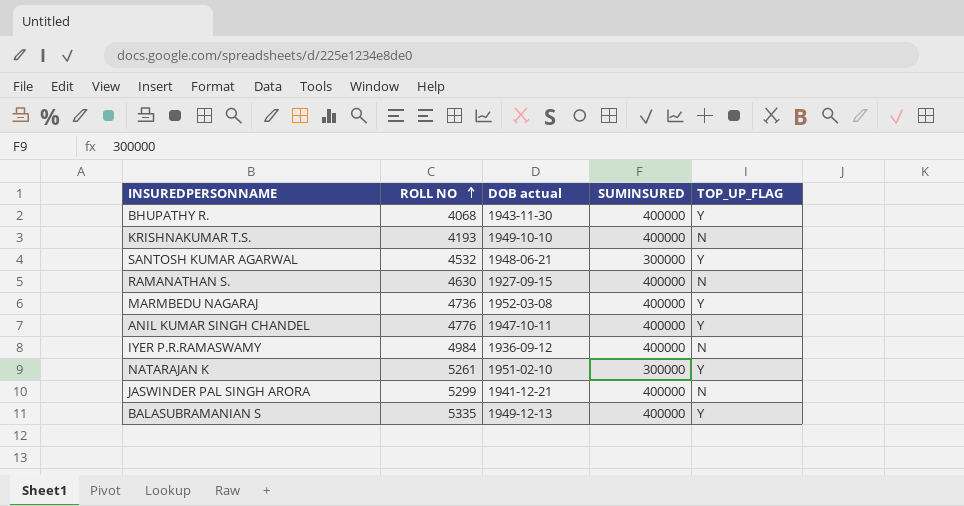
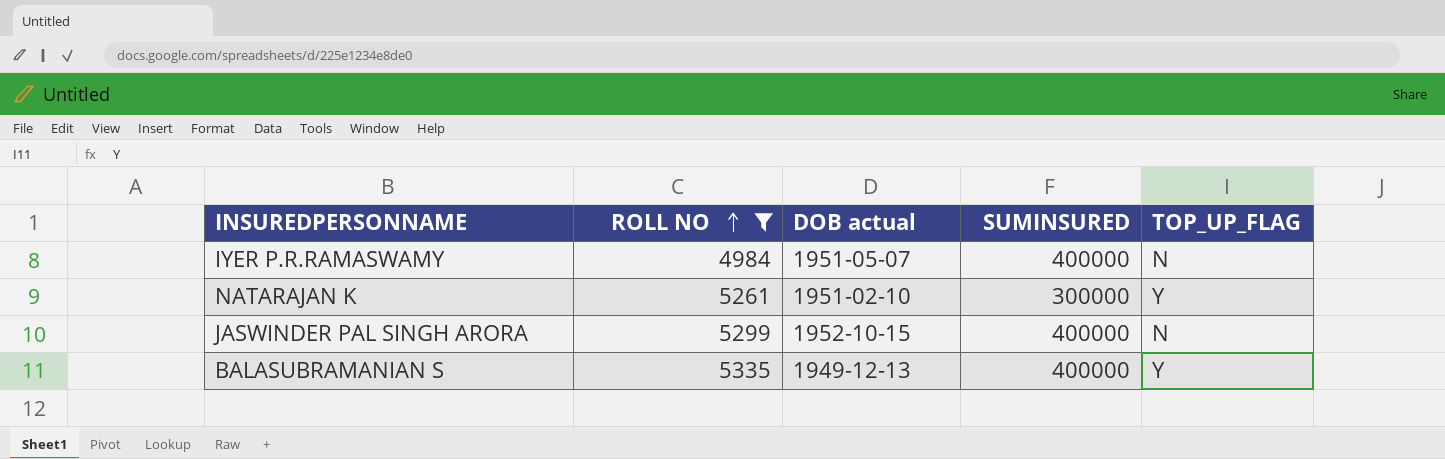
filter: none -> ROLL NO >= 4984
IYER P.R.RAMASWAMY | DOB actual: 1936-09-12 -> 1951-05-07
JASWINDER PAL SINGH ARORA | DOB actual: 1941-12-21 -> 1952-10-15

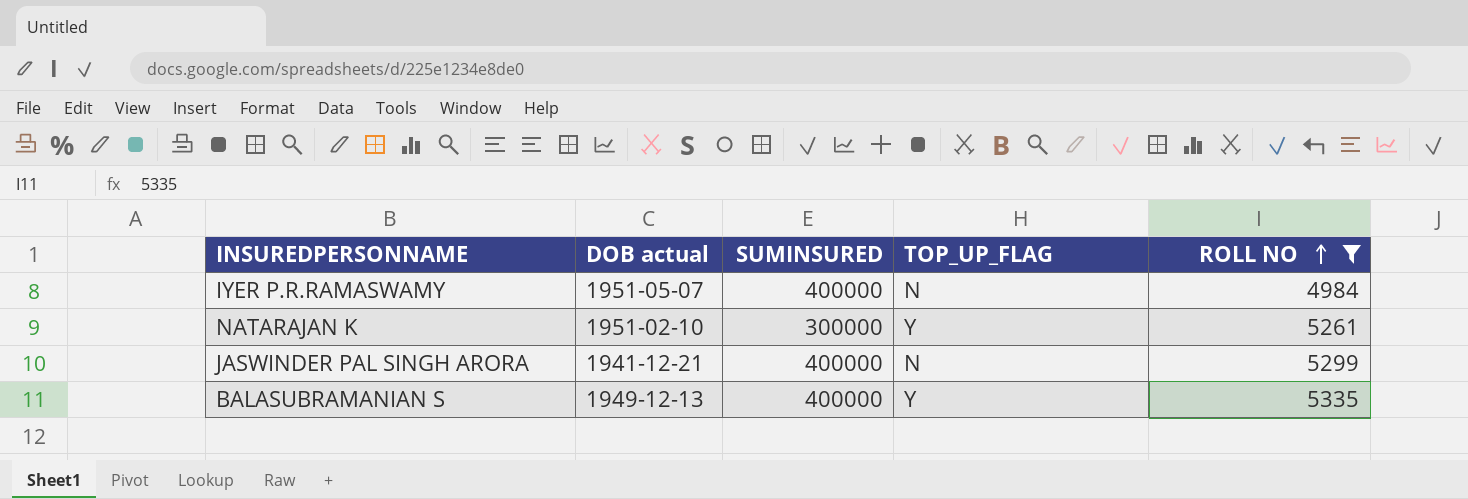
column ROLL NO | position: 2 -> 5
JASWINDER PAL SINGH ARORA | DOB actual: 1952-10-15 -> 1941-12-21

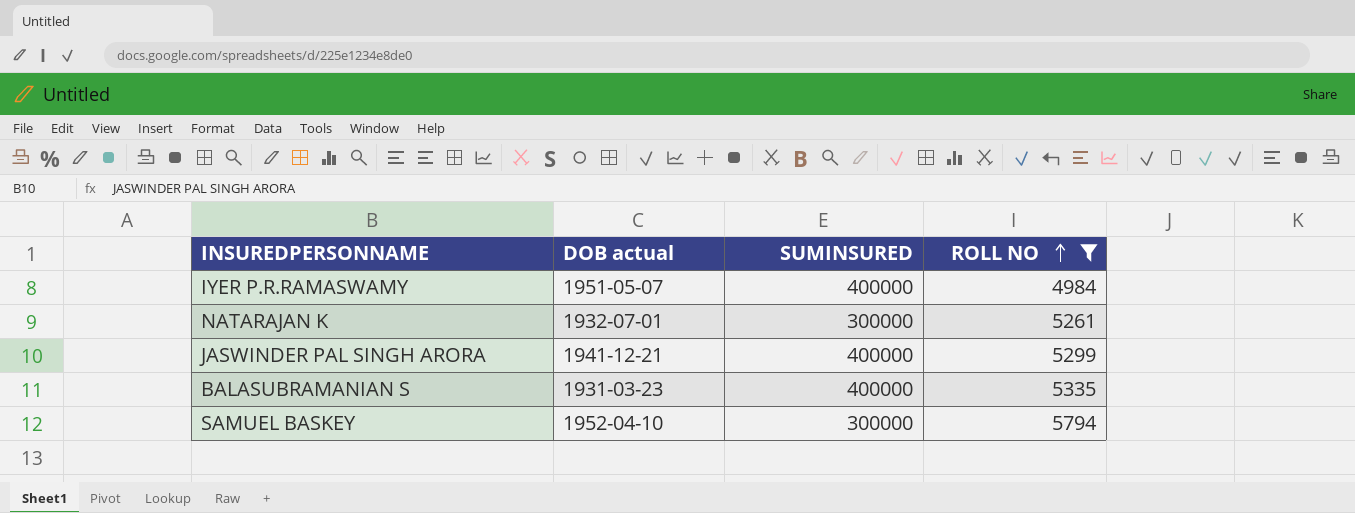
column TOP_UP_FLAG | position: 4 -> none
NATARAJAN K | DOB actual: 1951-02-10 -> 1932-07-01
BALASUBRAMANIAN S | DOB actual: 1949-12-13 -> 1931-03-23
row SAMUEL BASKEY: none -> 1952-04-10 | 300000 | 5794

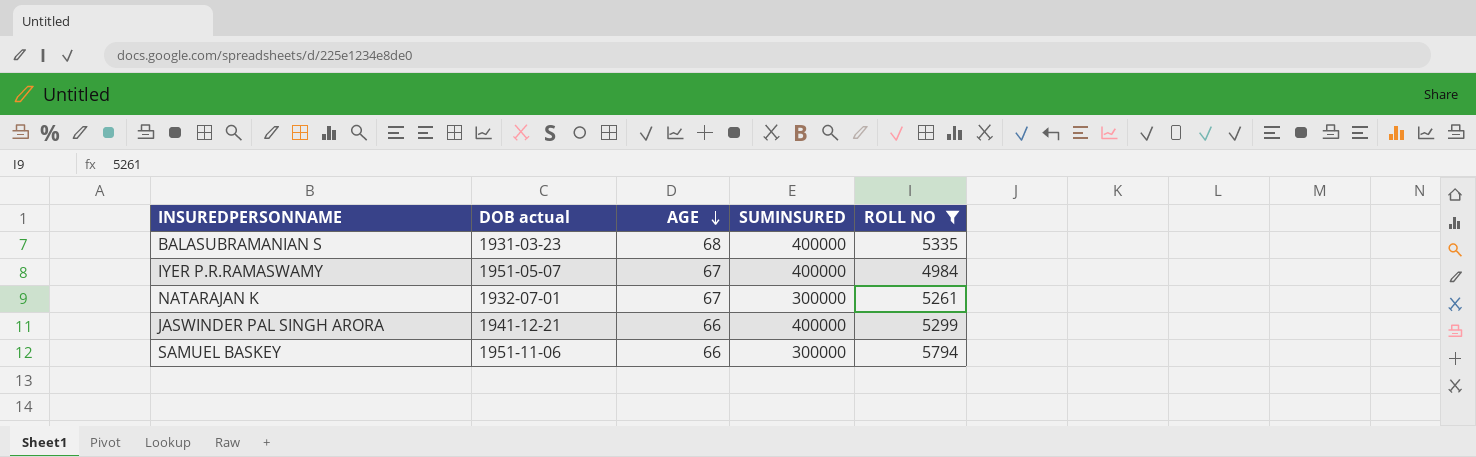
row order: ROLL NO ascending -> AGE descending
column AGE | position: none -> 3
SAMUEL BASKEY | DOB actual: 1952-04-10 -> 1951-11-06

